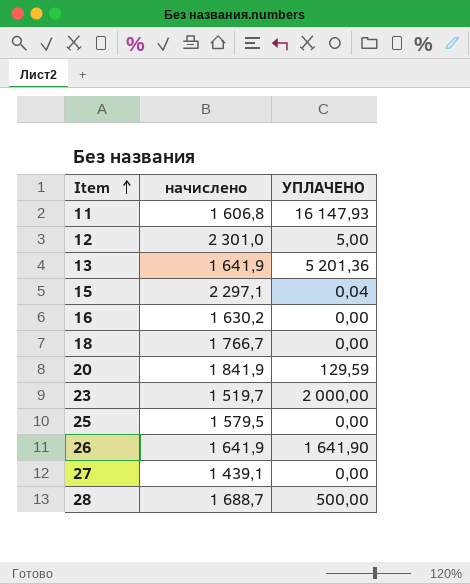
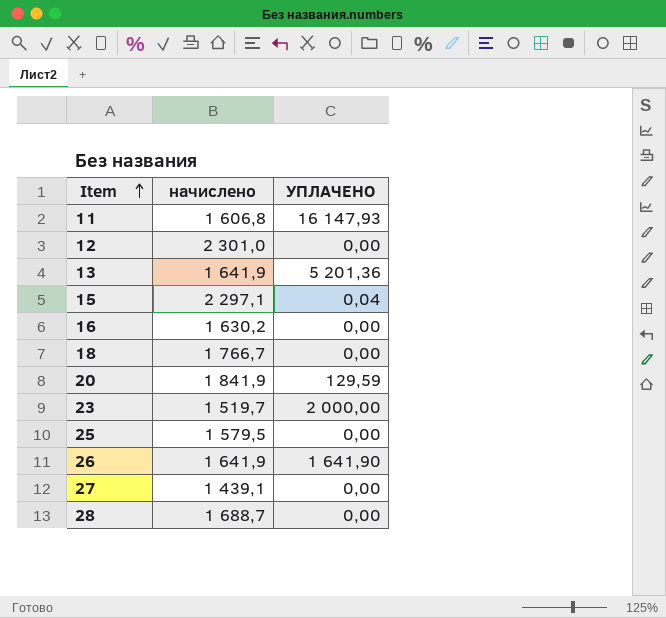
12 | УПЛАЧЕНО: 5,00 -> 0,00
28 | УПЛАЧЕНО: 500,00 -> 0,00

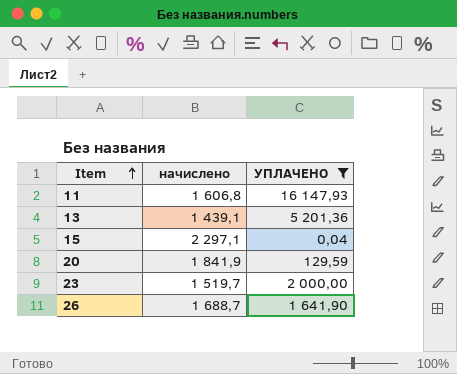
filter: none -> УПЛАЧЕНО != 0,00
13 | начислено: 1 641,9 -> 1 439,1
26 | начислено: 1 641,9 -> 1 688,7

